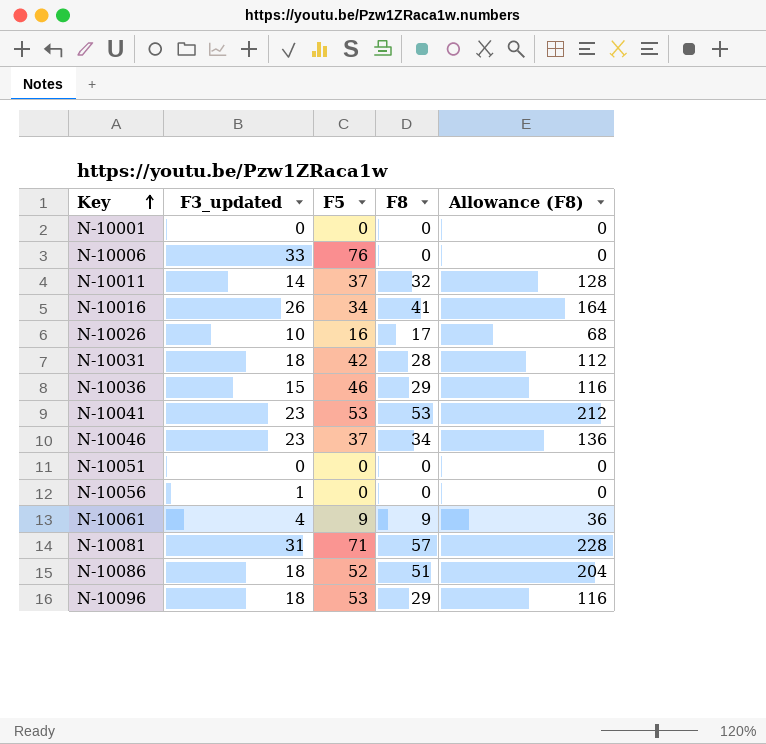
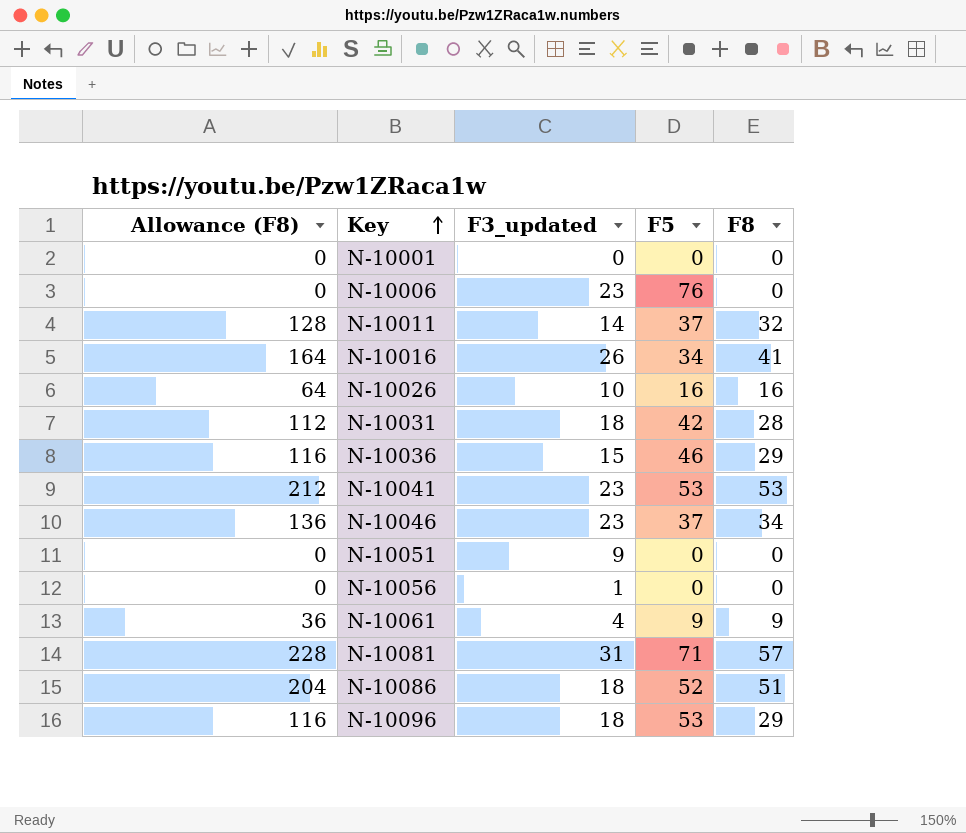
column Allowance (F8) | position: 5 -> 1
N-10006 | F3_updated: 33 -> 23
N-10026 | Allowance (F8): 68 -> 64
N-10026 | F8: 17 -> 16
N-10051 | F3_updated: 0 -> 9

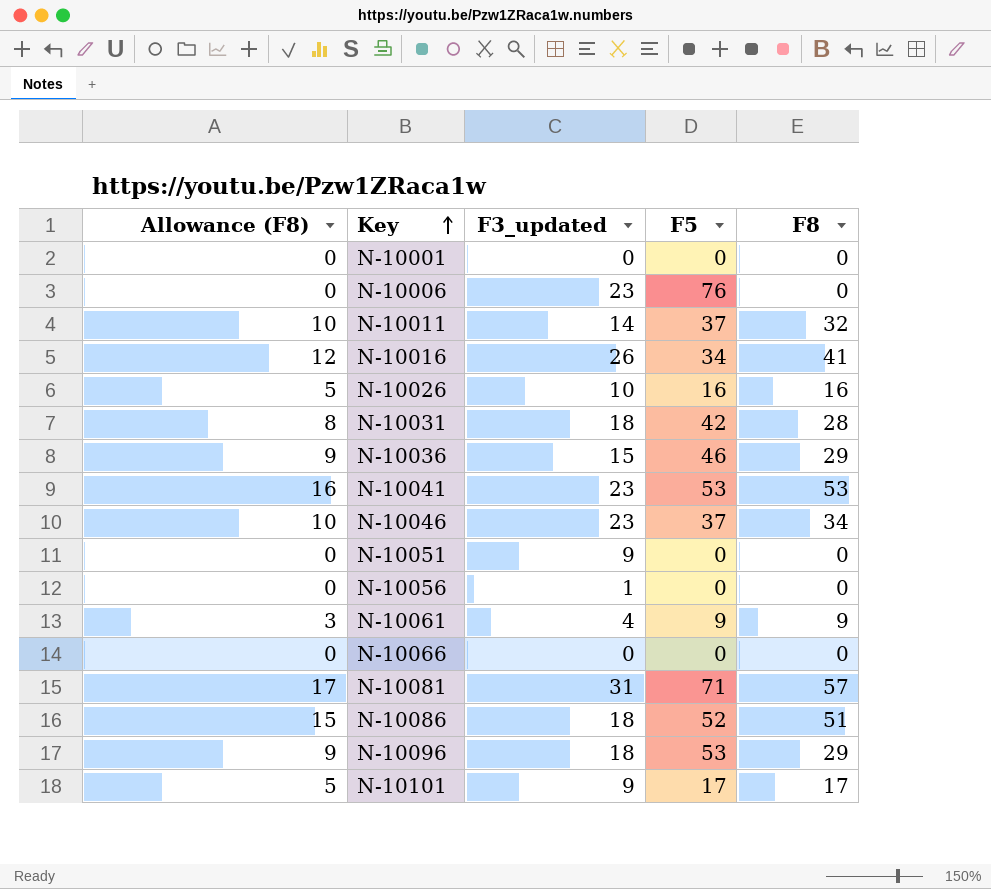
column Allowance (F8) | formula: [F8] * 4 -> [F8] * 0.3
row N-10066: none -> 0 | 0 | 0 | 0
row N-10101: none -> 5 | 9 | 17 | 17

